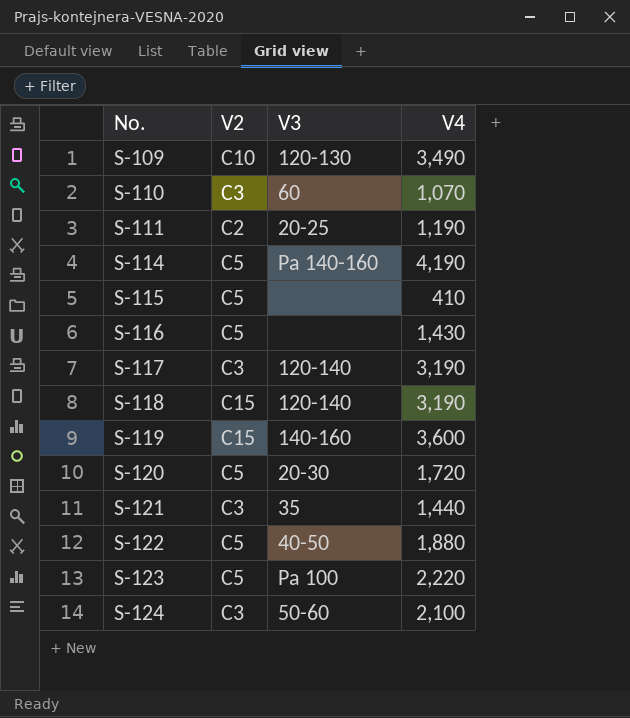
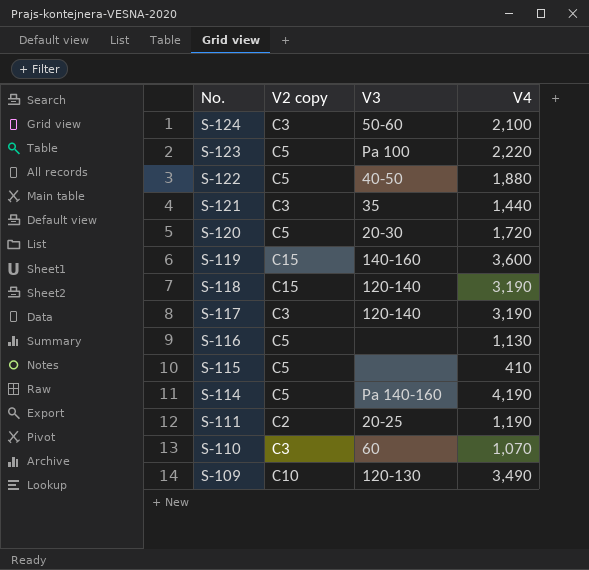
row order: No. ascending -> No. descending
column name: V2 -> V2 copy
S-116 | V4: 1,430 -> 1,130

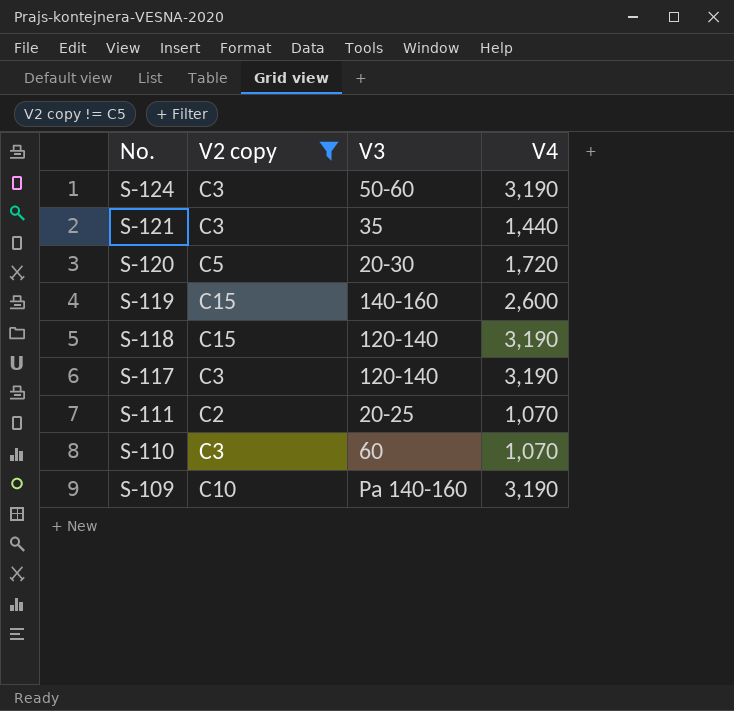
filter: none -> V2 copy != C5
S-124 | V4: 2,100 -> 3,190
S-119 | V4: 3,600 -> 2,600
S-111 | V4: 1,190 -> 1,070
S-109 | V3: 120-130 -> Pa 140-160
S-109 | V4: 3,490 -> 3,190

